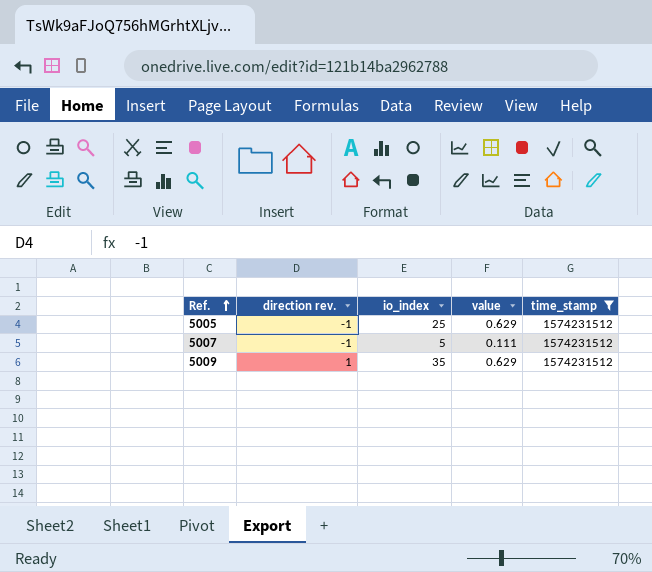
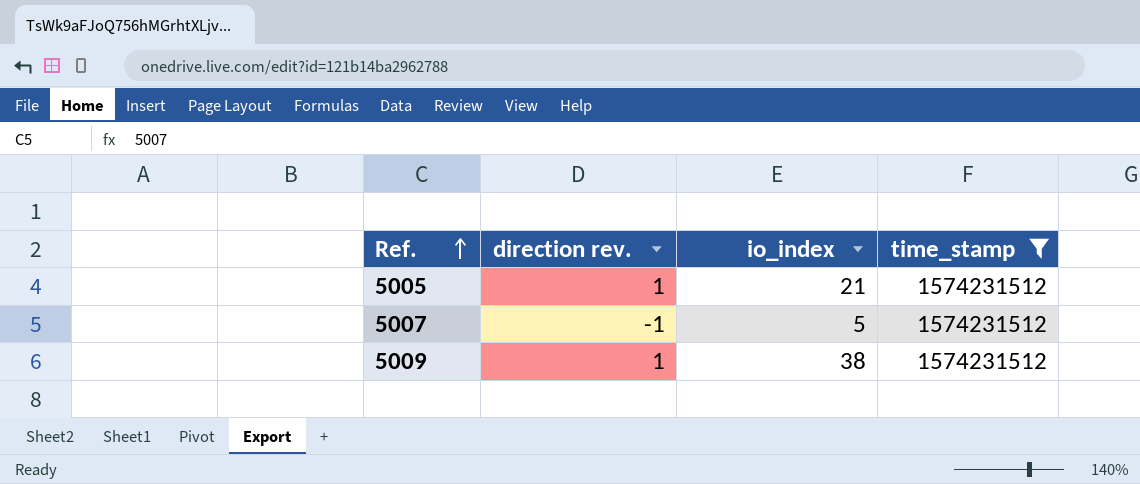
column value | position: 4 -> none
5005 | direction rev.: -1 -> 1
5005 | io_index: 25 -> 21
5009 | io_index: 35 -> 38

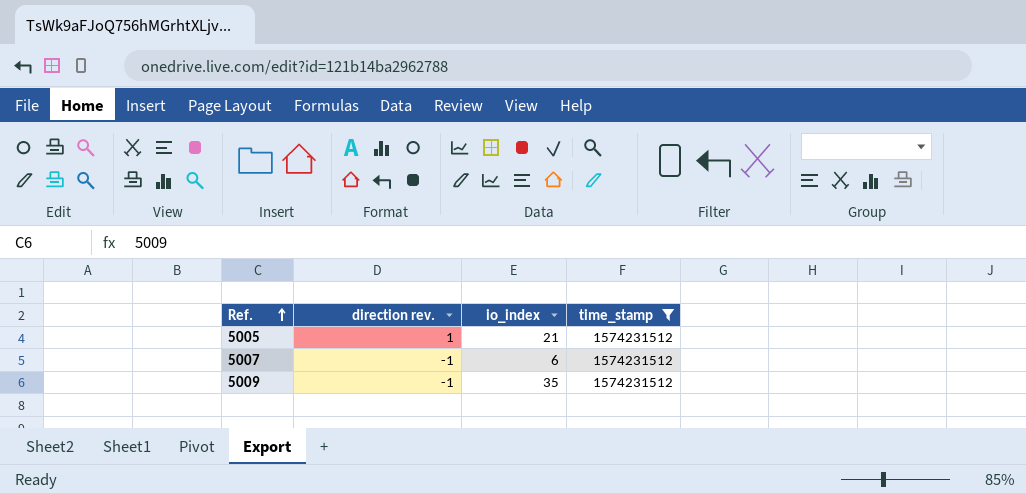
5007 | io_index: 5 -> 6
5009 | direction rev.: 1 -> -1
5009 | io_index: 38 -> 35

